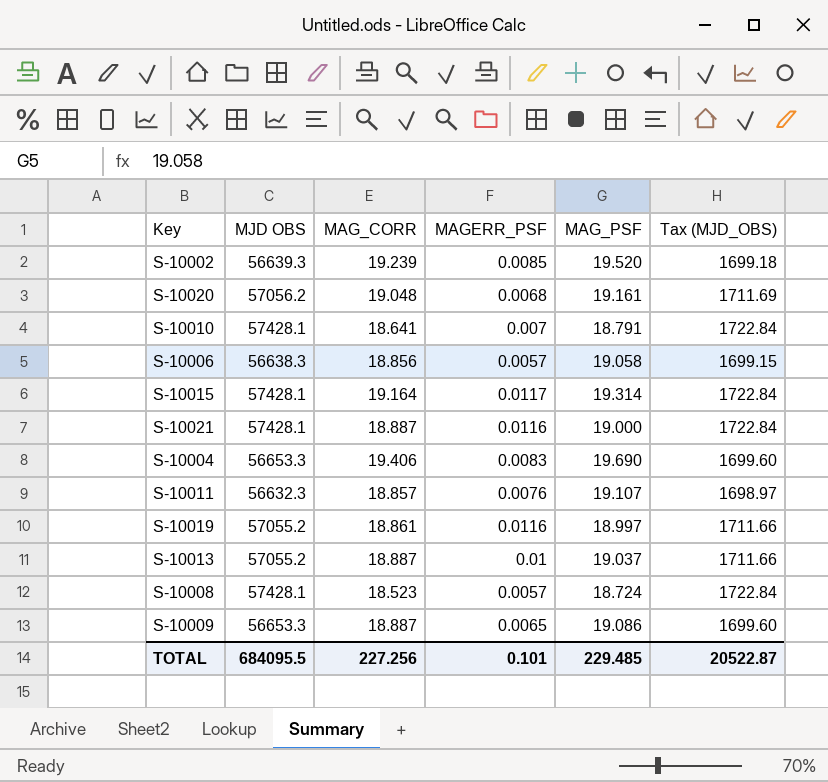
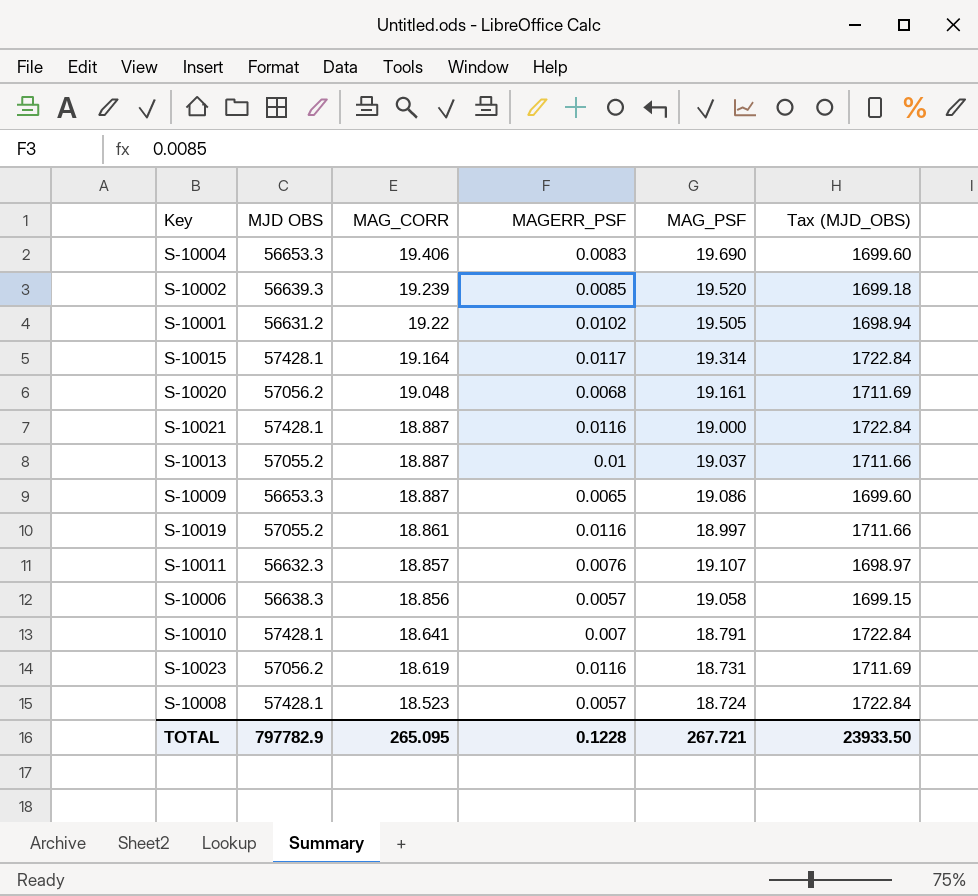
row order: none -> MAG_CORR descending
row S-10001: none -> 56631.2 | 19.22 | 0.0102 | 19.505 | 1698.94
row S-10023: none -> 57056.2 | 18.619 | 0.0116 | 18.731 | 1711.69
TOTAL | MJD OBS: 684095.5 -> 797782.9
TOTAL | MAG_CORR: 227.256 -> 265.095
TOTAL | MAGERR_PSF: 0.101 -> 0.1228
TOTAL | MAG_PSF: 229.485 -> 267.721
TOTAL | Tax (MJD_OBS): 20522.87 -> 23933.50

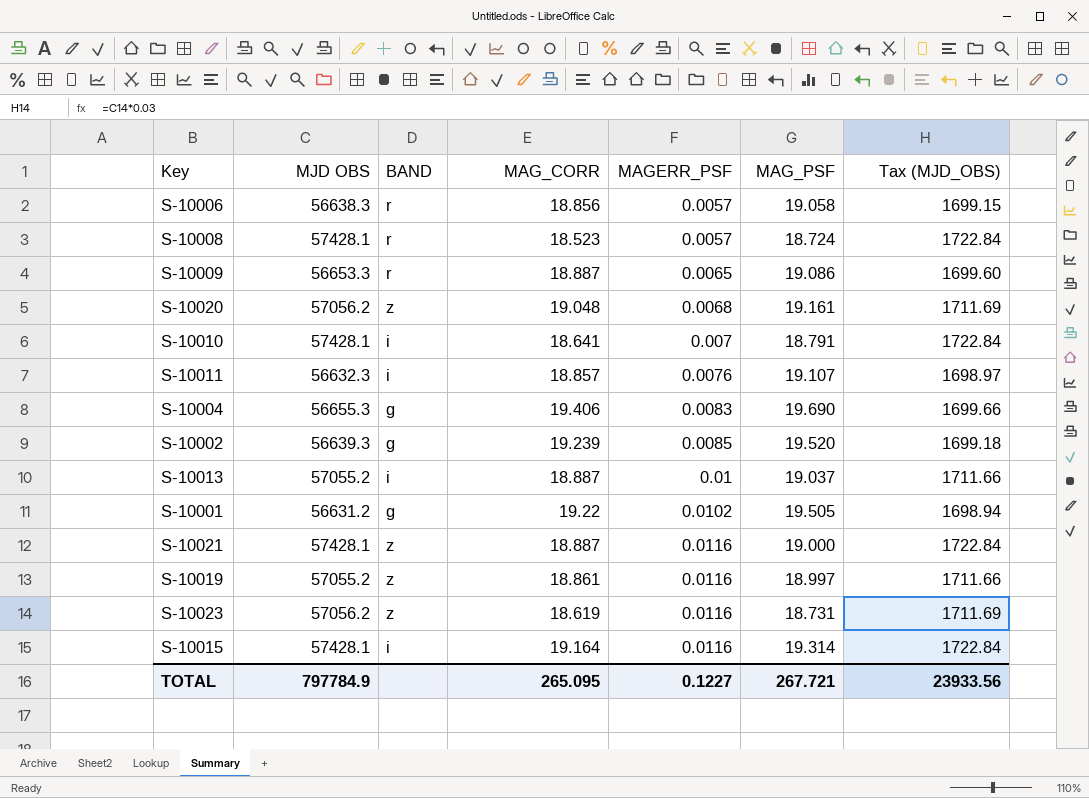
row order: MAG_CORR descending -> MAGERR_PSF ascending
column BAND | position: none -> 3
S-10004 | MJD OBS: 56653.3 -> 56655.3
S-10004 | Tax (MJD_OBS): 1699.60 -> 1699.66
S-10015 | MAGERR_PSF: 0.0117 -> 0.0116
TOTAL | MJD OBS: 797782.9 -> 797784.9
TOTAL | MAGERR_PSF: 0.1228 -> 0.1227
TOTAL | Tax (MJD_OBS): 23933.50 -> 23933.56

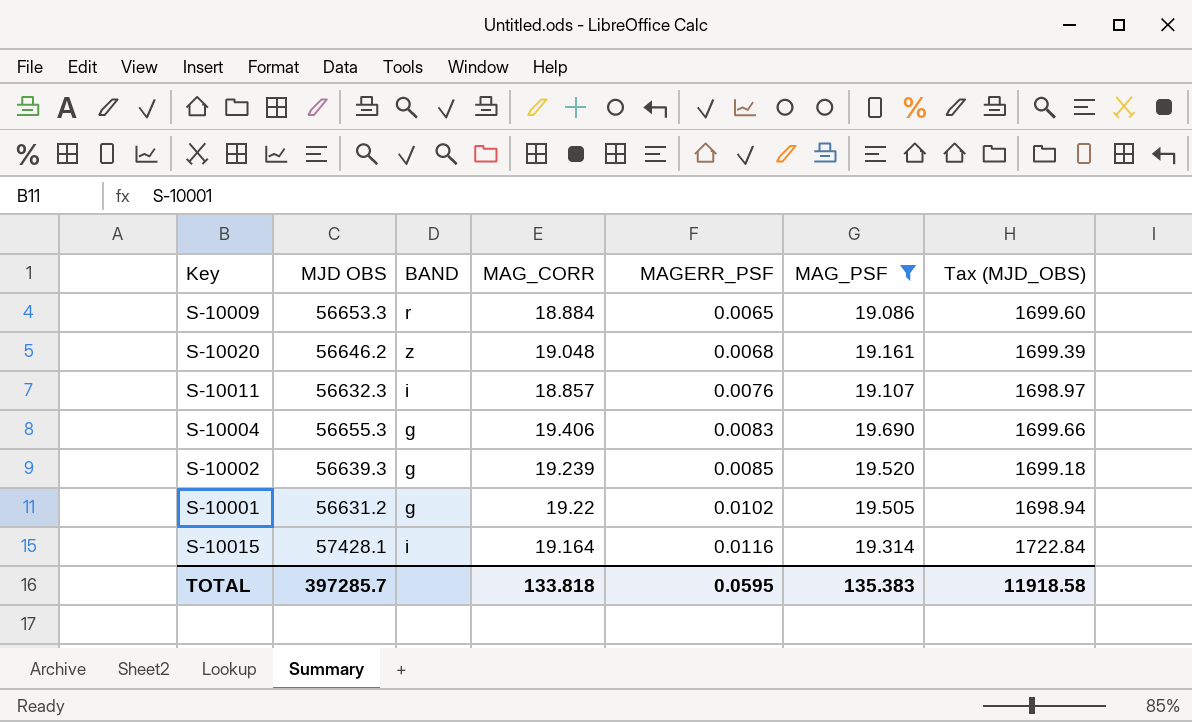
filter: none -> MAG_PSF >= 19.086
S-10009 | MAG_CORR: 18.887 -> 18.884
S-10020 | MJD OBS: 57056.2 -> 56646.2
S-10020 | Tax (MJD_OBS): 1711.69 -> 1699.39
TOTAL | MJD OBS: 797784.9 -> 397285.7
TOTAL | MAG_CORR: 265.095 -> 133.818
TOTAL | MAGERR_PSF: 0.1227 -> 0.0595
TOTAL | MAG_PSF: 267.721 -> 135.383
TOTAL | Tax (MJD_OBS): 23933.56 -> 11918.58

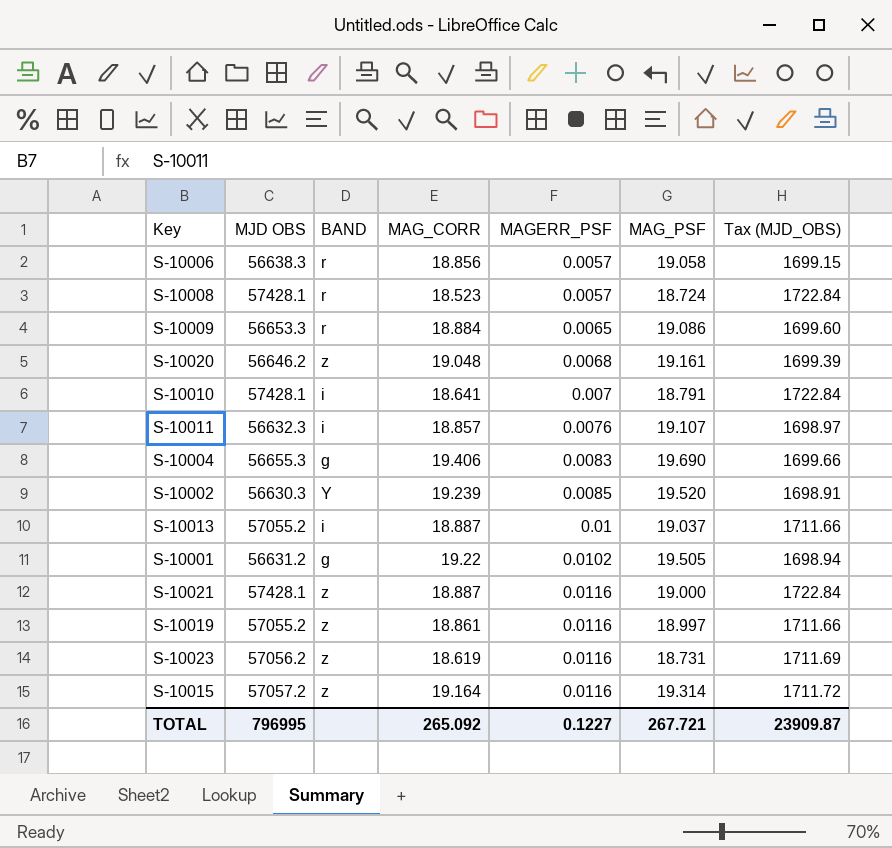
filter: MAG_PSF >= 19.086 -> none
S-10002 | MJD OBS: 56639.3 -> 56630.3
S-10002 | BAND: g -> Y
S-10002 | Tax (MJD_OBS): 1699.18 -> 1698.91
S-10015 | MJD OBS: 57428.1 -> 57057.2
S-10015 | BAND: i -> z
S-10015 | Tax (MJD_OBS): 1722.84 -> 1711.72
TOTAL | MJD OBS: 397285.7 -> 796995
TOTAL | MAG_CORR: 133.818 -> 265.092
TOTAL | MAGERR_PSF: 0.0595 -> 0.1227
TOTAL | MAG_PSF: 135.383 -> 267.721
TOTAL | Tax (MJD_OBS): 11918.58 -> 23909.87

